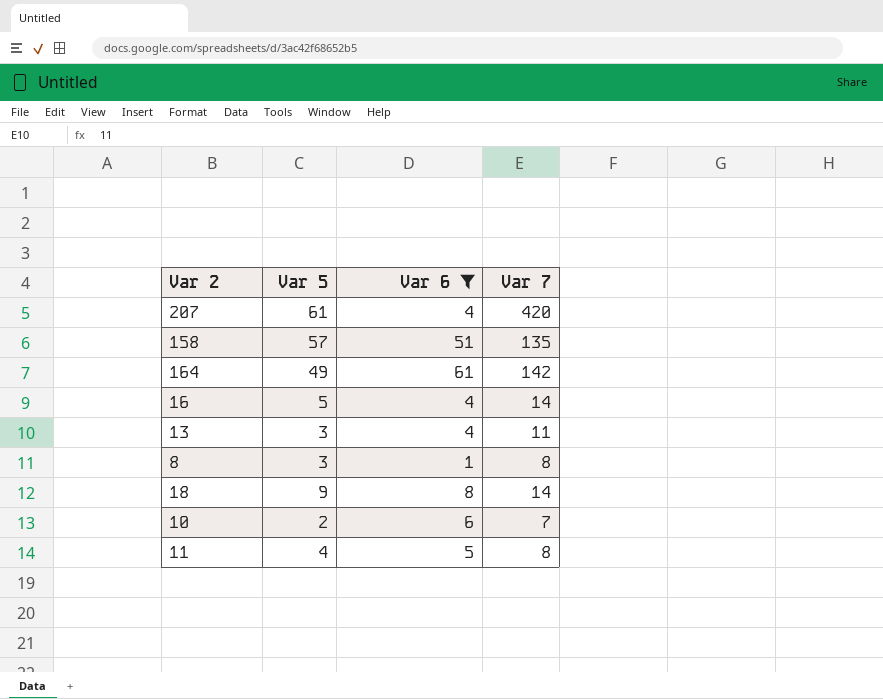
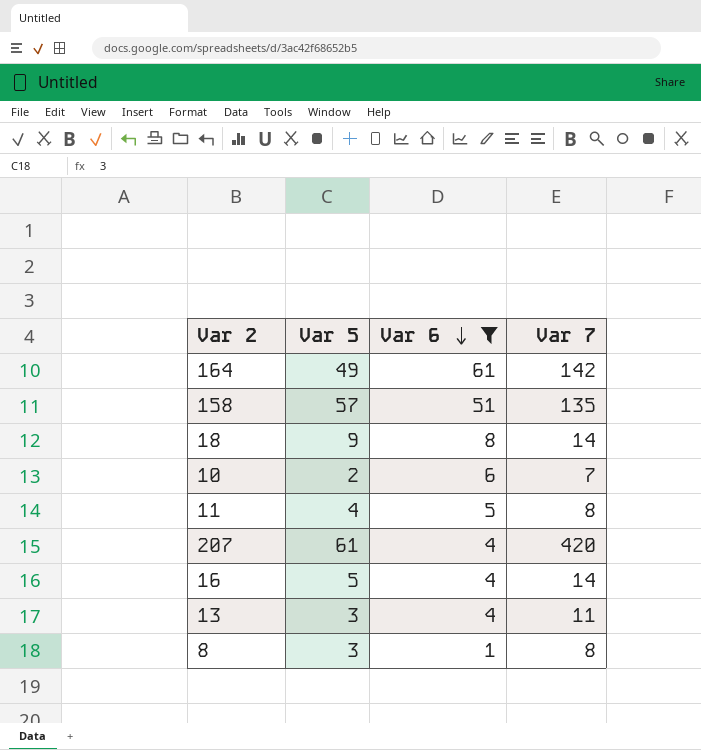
row order: none -> Var 6 descending

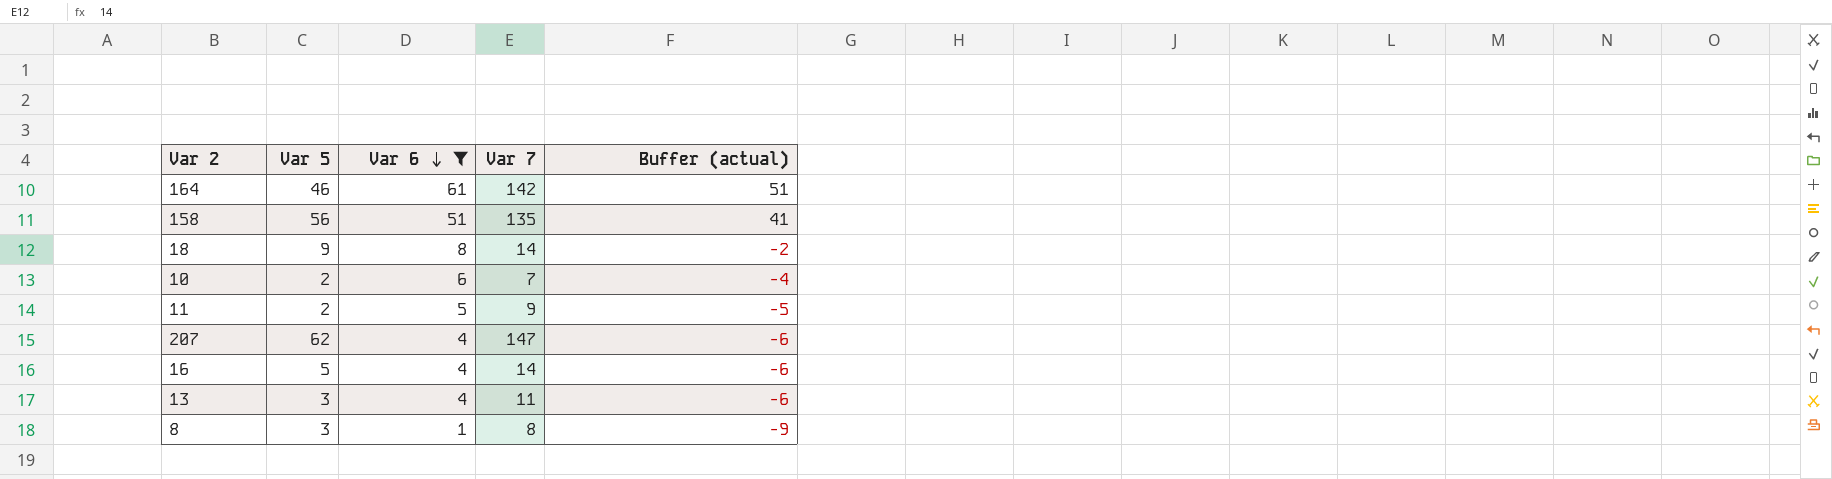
column Buffer (actual) | formula: none -> [Var 6] - 10
164 | Var 5: 49 -> 46
158 | Var 5: 57 -> 56
11 | Var 5: 4 -> 2
11 | Var 7: 8 -> 9
207 | Var 5: 61 -> 62
207 | Var 7: 420 -> 147

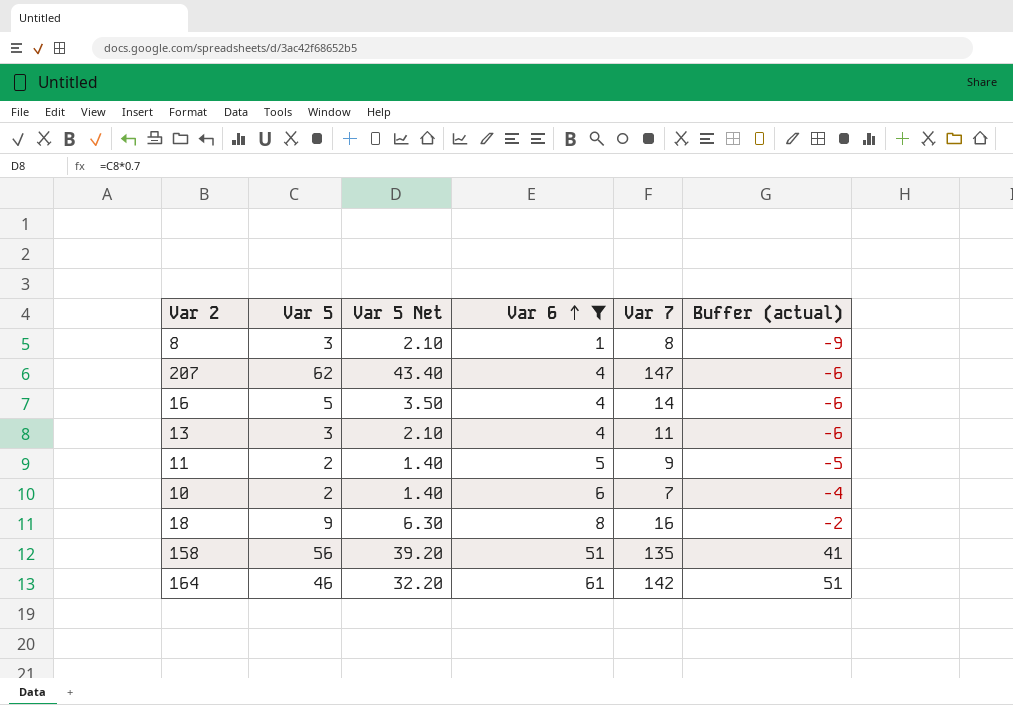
row order: Var 6 descending -> Var 6 ascending
column Var 5 Net | formula: none -> [Var 5] * 0.7
18 | Var 7: 14 -> 16

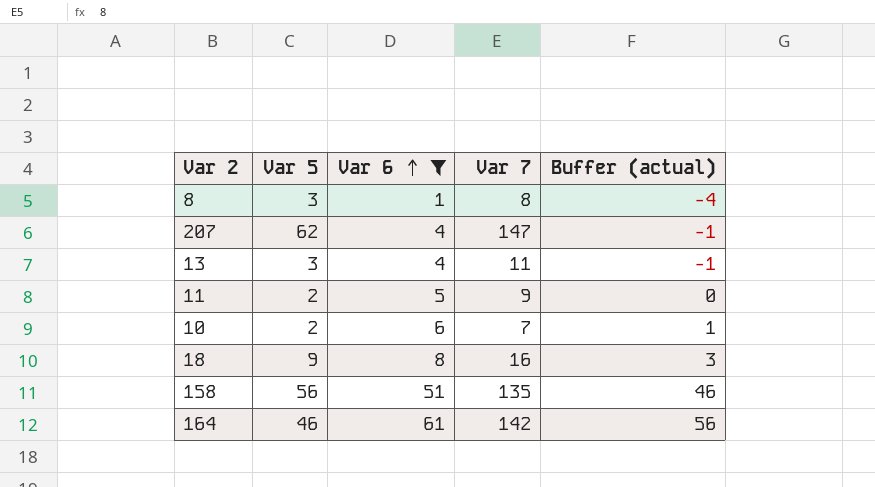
column Var 5 Net | formula: [Var 5] * 0.7 -> none
column Buffer (actual) | formula: [Var 6] - 10 -> [Var 6] - 5
row 16: 5 | 3.50 | 4 | 14 | -6 -> none

